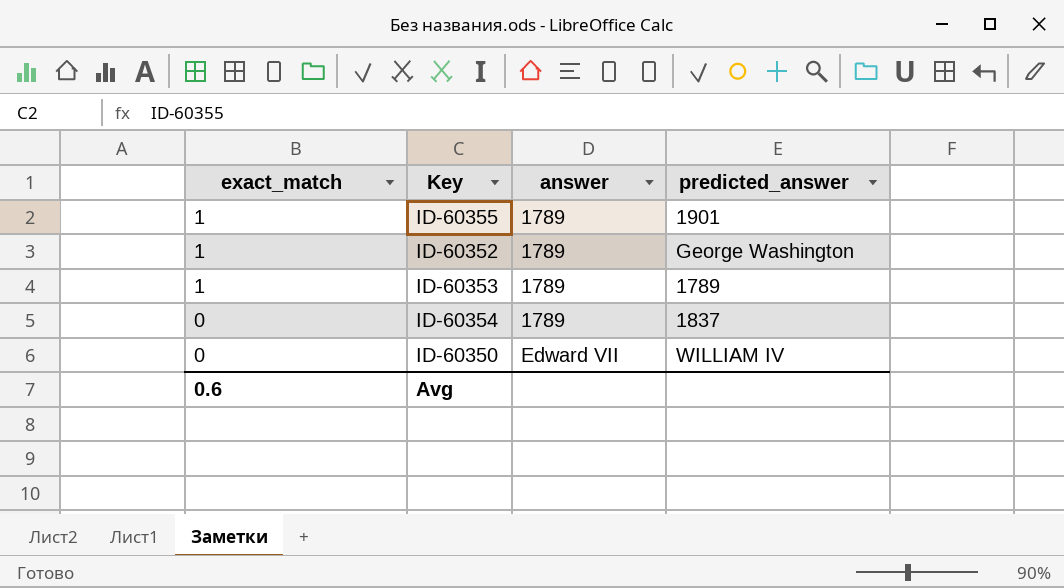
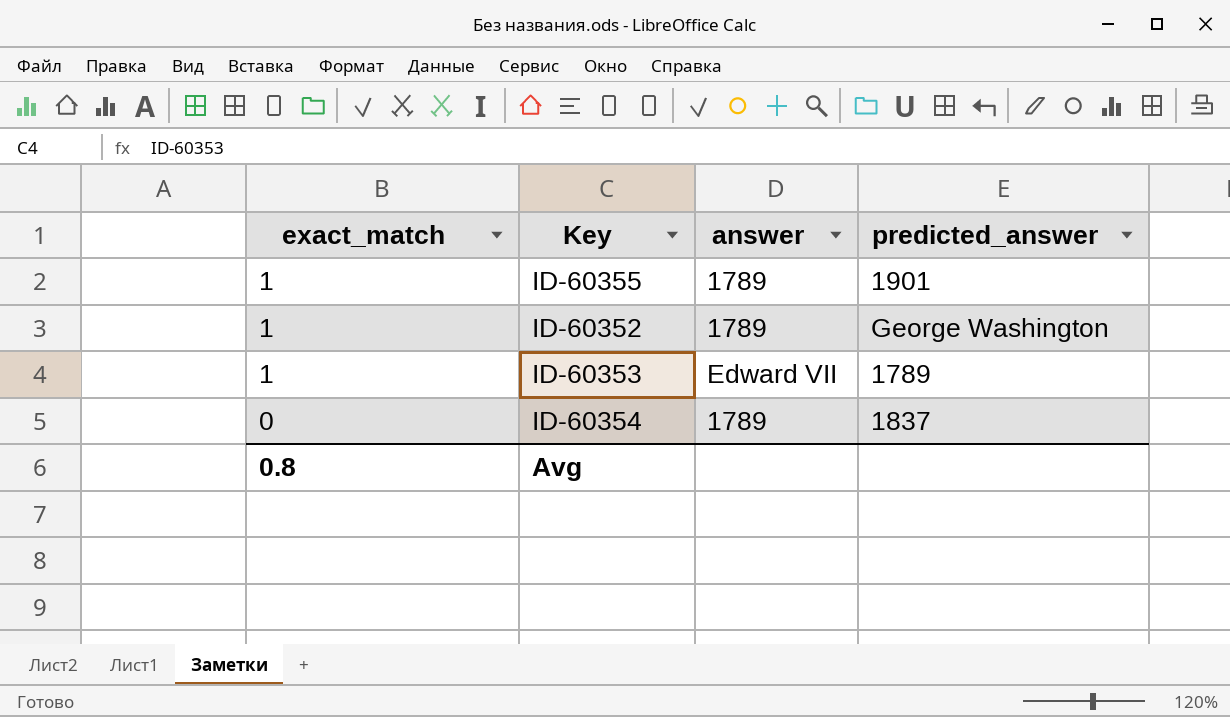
row ID-60350: 0 | Edward VII | WILLIAM IV -> none
ID-60353 | answer: 1789 -> Edward VII
Avg | exact_match: 0.6 -> 0.8

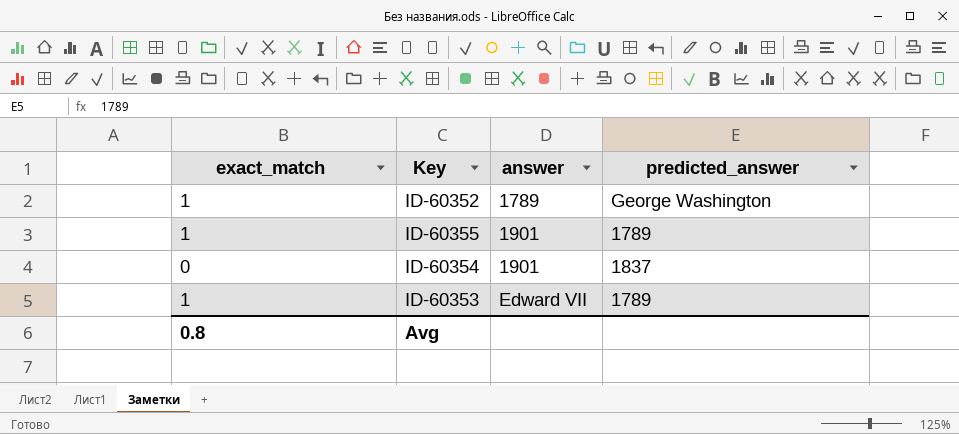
row order: exact_match descending -> answer ascending
ID-60355 | answer: 1789 -> 1901
ID-60355 | predicted_answer: 1901 -> 1789
ID-60354 | answer: 1789 -> 1901

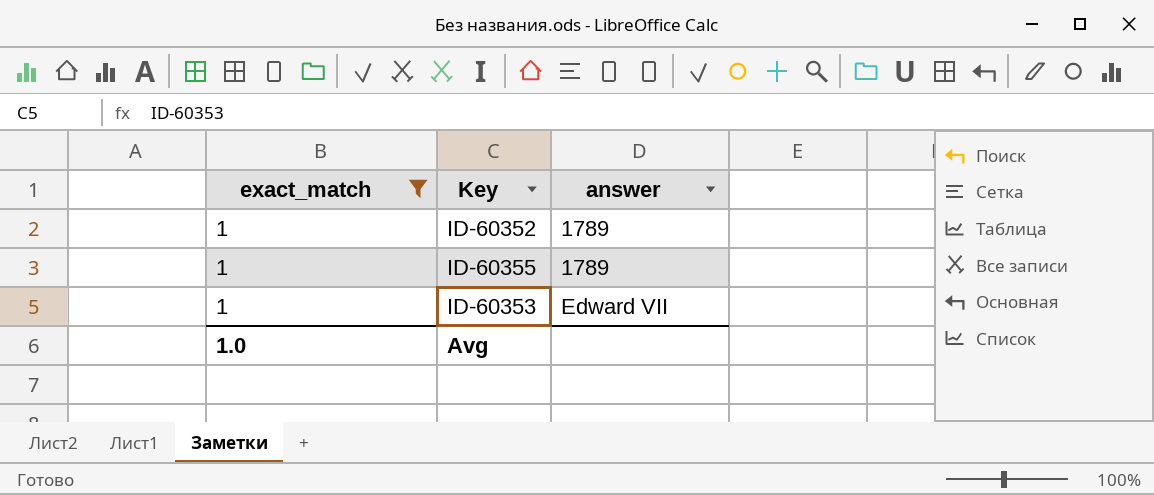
filter: none -> exact_match = 1
column predicted_answer | position: 4 -> none
ID-60355 | answer: 1901 -> 1789
Avg | exact_match: 0.8 -> 1.0

